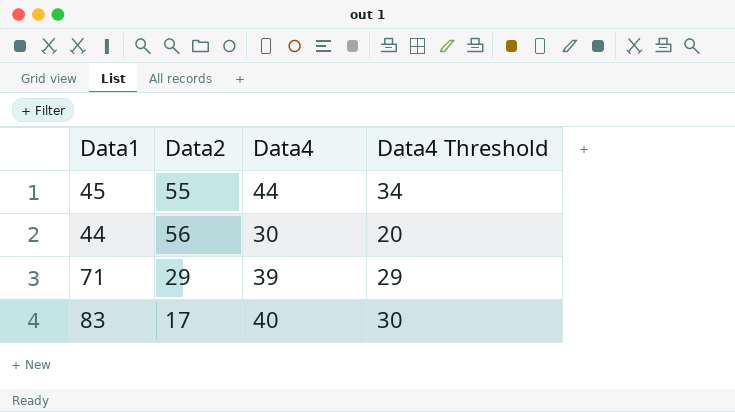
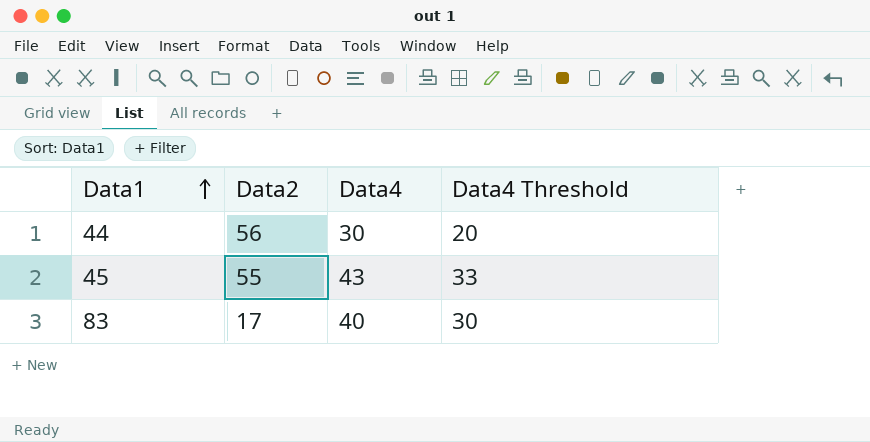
row order: none -> Data1 ascending
row 71: 29 | 39 | 29 -> none
45 | Data4: 44 -> 43
45 | Data4 Threshold: 34 -> 33

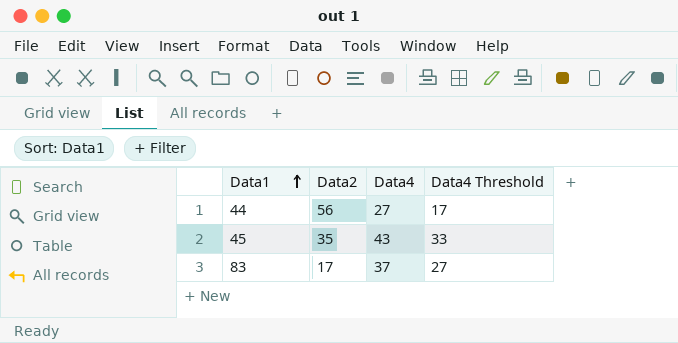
44 | Data4: 30 -> 27
44 | Data4 Threshold: 20 -> 17
45 | Data2: 55 -> 35
83 | Data4: 40 -> 37
83 | Data4 Threshold: 30 -> 27

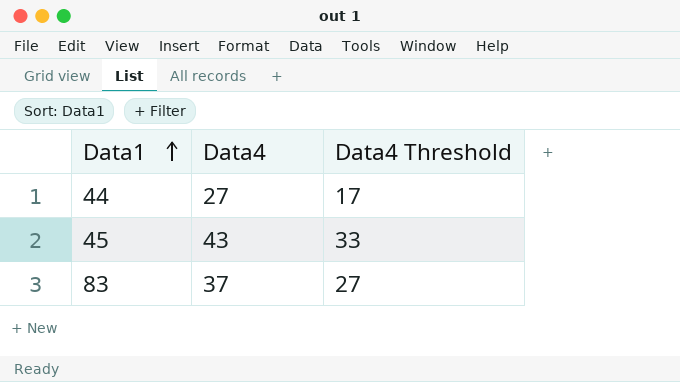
column Data2 | position: 2 -> none

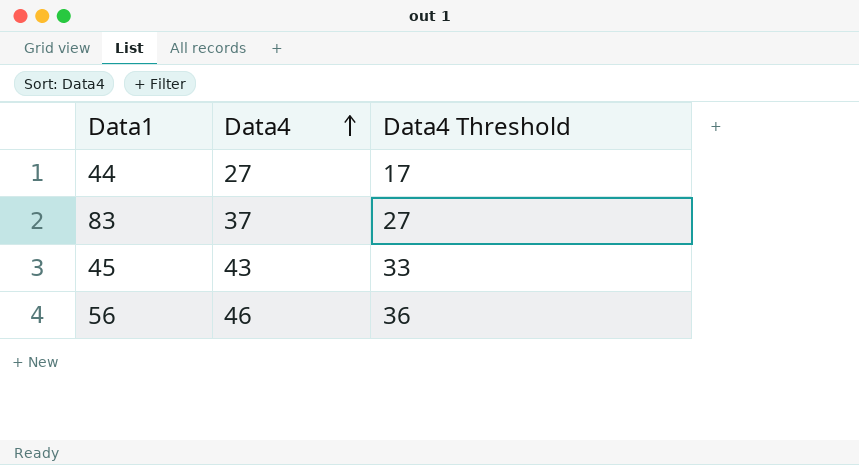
row order: Data1 ascending -> Data4 ascending
row 56: none -> 46 | 36

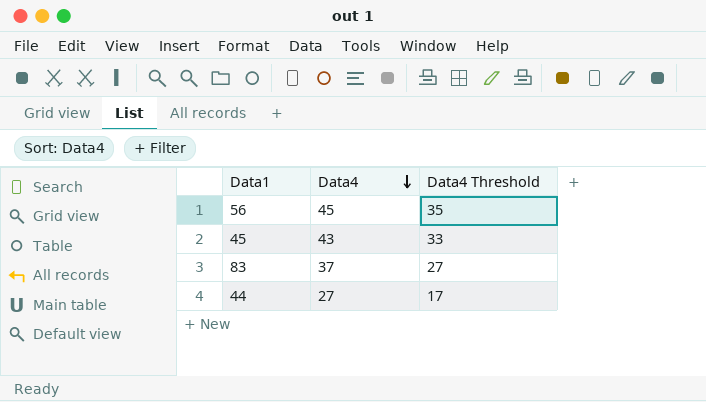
row order: Data4 ascending -> Data4 descending
56 | Data4: 46 -> 45
56 | Data4 Threshold: 36 -> 35

